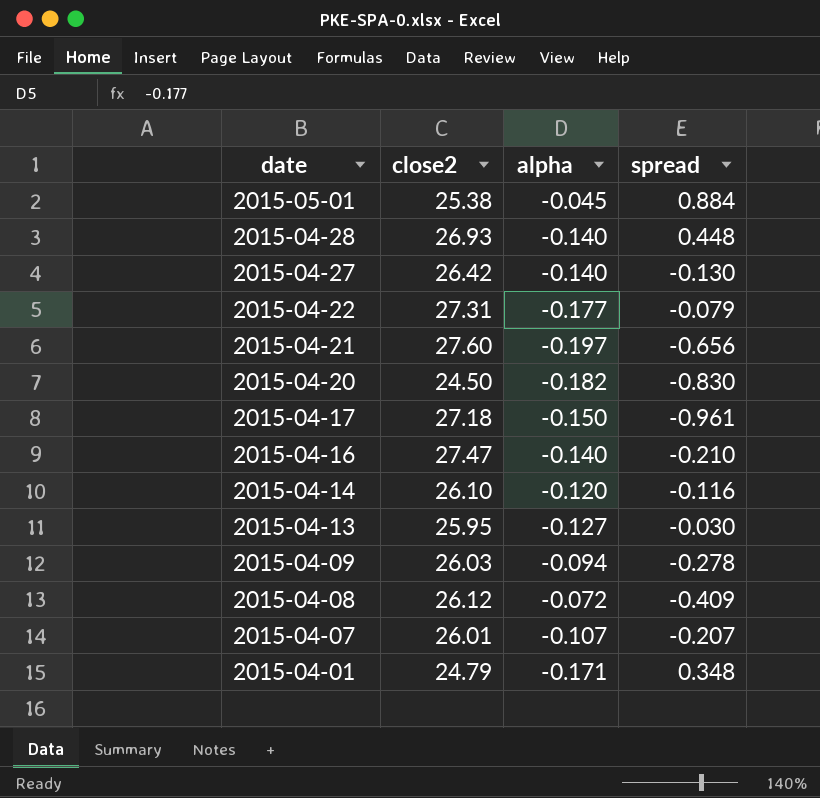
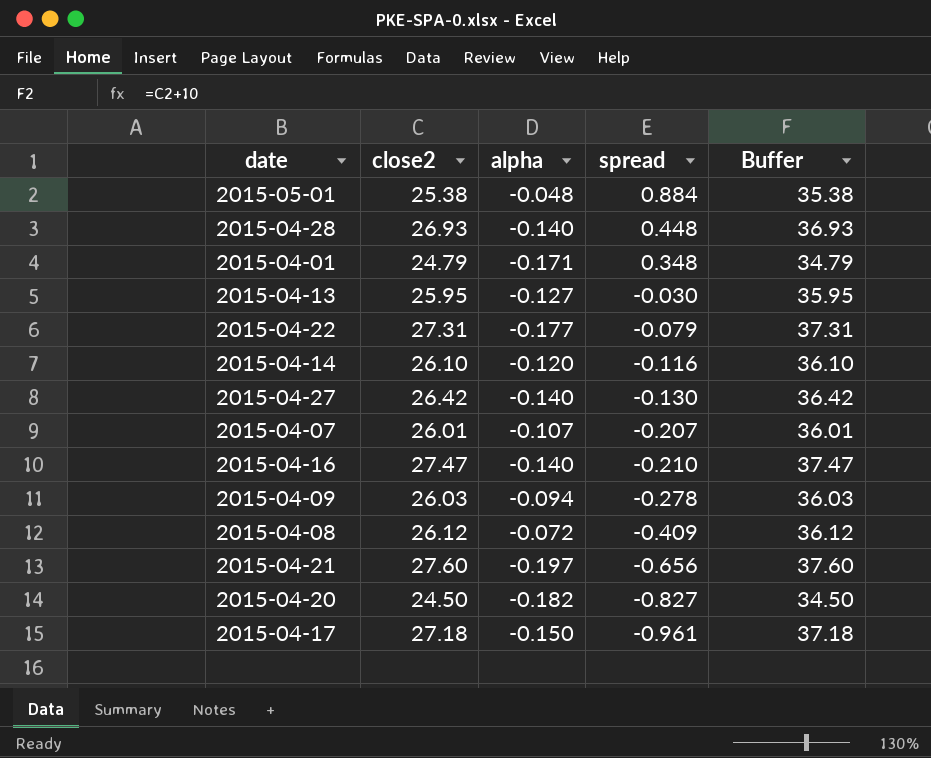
row order: date descending -> spread descending
column Buffer | formula: none -> [close2] + 10
2015-05-01 | alpha: -0.045 -> -0.048
2015-04-20 | spread: -0.830 -> -0.827

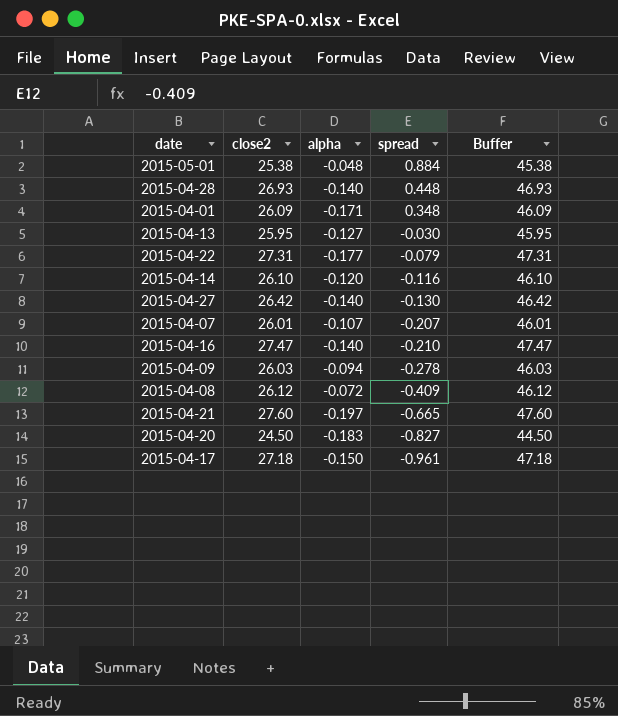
column Buffer | formula: [close2] + 10 -> [close2] + 20
2015-04-01 | close2: 24.79 -> 26.09
2015-04-21 | spread: -0.656 -> -0.665
2015-04-20 | alpha: -0.182 -> -0.183

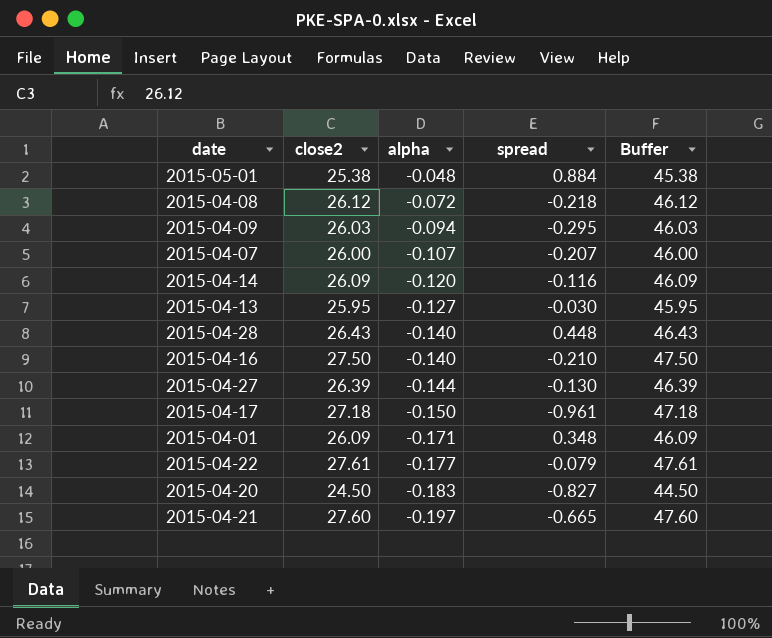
row order: spread descending -> alpha descending
2015-04-08 | spread: -0.409 -> -0.218
2015-04-09 | spread: -0.278 -> -0.295
2015-04-07 | close2: 26.01 -> 26.00
2015-04-07 | Buffer: 46.01 -> 46.00
2015-04-14 | close2: 26.10 -> 26.09
2015-04-14 | Buffer: 46.10 -> 46.09
2015-04-28 | close2: 26.93 -> 26.43
2015-04-28 | Buffer: 46.93 -> 46.43
2015-04-16 | close2: 27.47 -> 27.50
2015-04-16 | Buffer: 47.47 -> 47.50
2015-04-27 | close2: 26.42 -> 26.39
2015-04-27 | alpha: -0.140 -> -0.144
2015-04-27 | Buffer: 46.42 -> 46.39
2015-04-22 | close2: 27.31 -> 27.61
2015-04-22 | Buffer: 47.31 -> 47.61

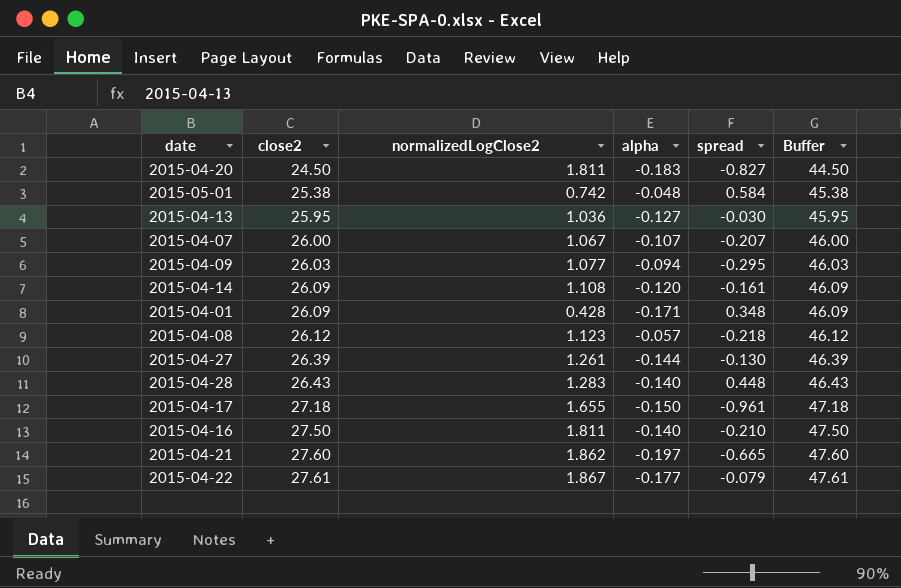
row order: alpha descending -> close2 ascending
column normalizedLogClose2 | position: none -> 3
2015-05-01 | spread: 0.884 -> 0.584
2015-04-14 | spread: -0.116 -> -0.161
2015-04-08 | alpha: -0.072 -> -0.057

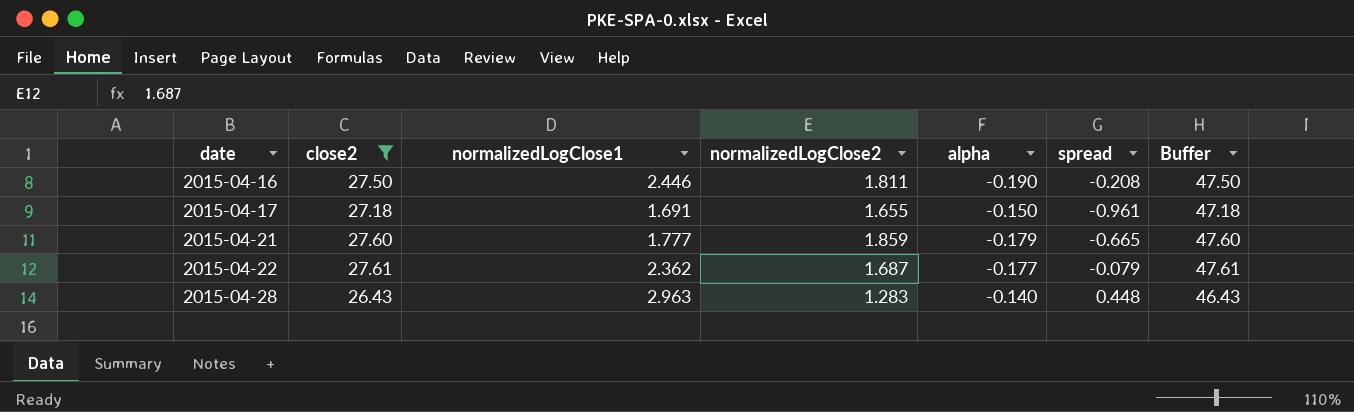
filter: none -> close2 >= 26.43
row order: close2 ascending -> date ascending
column normalizedLogClose1 | position: none -> 3
2015-04-16 | alpha: -0.140 -> -0.190
2015-04-16 | spread: -0.210 -> -0.208
2015-04-21 | normalizedLogClose2: 1.862 -> 1.859
2015-04-21 | alpha: -0.197 -> -0.179
2015-04-22 | normalizedLogClose2: 1.867 -> 1.687

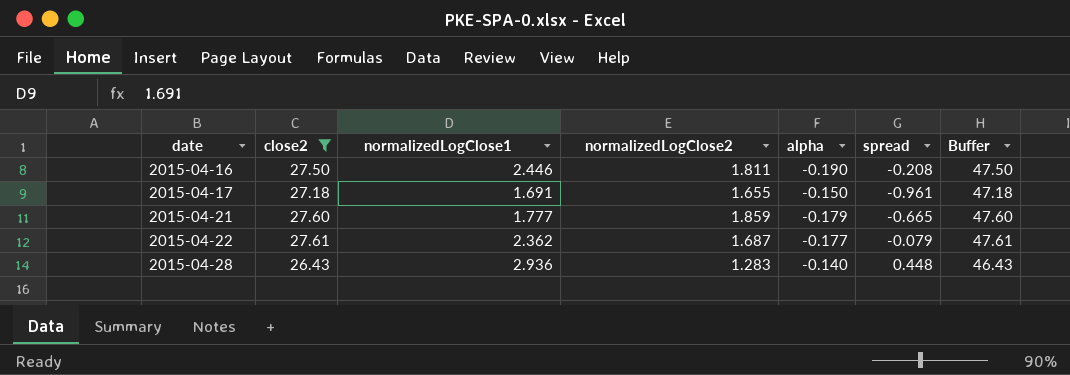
2015-04-28 | normalizedLogClose1: 2.963 -> 2.936

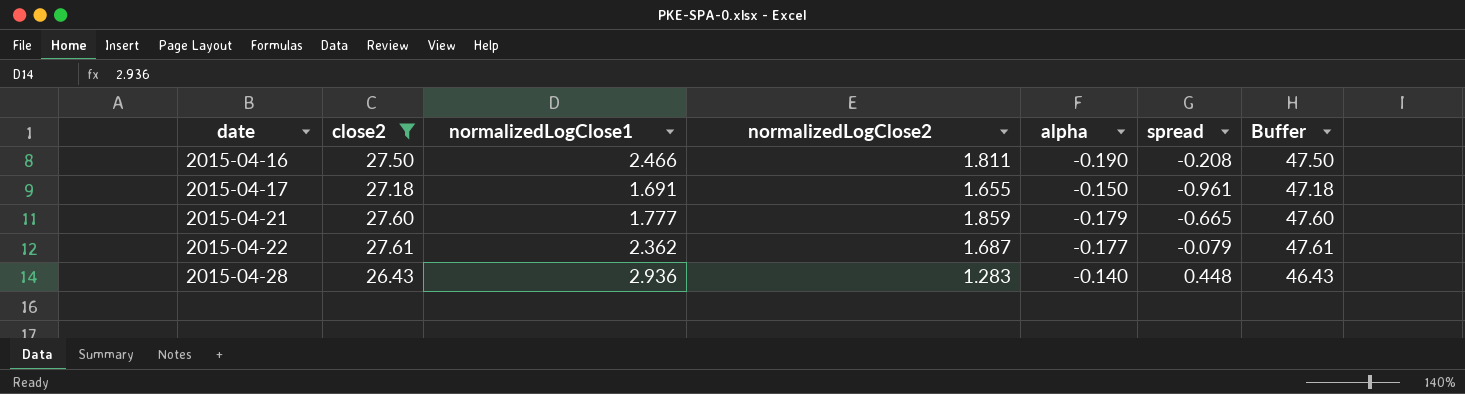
2015-04-16 | normalizedLogClose1: 2.446 -> 2.466

